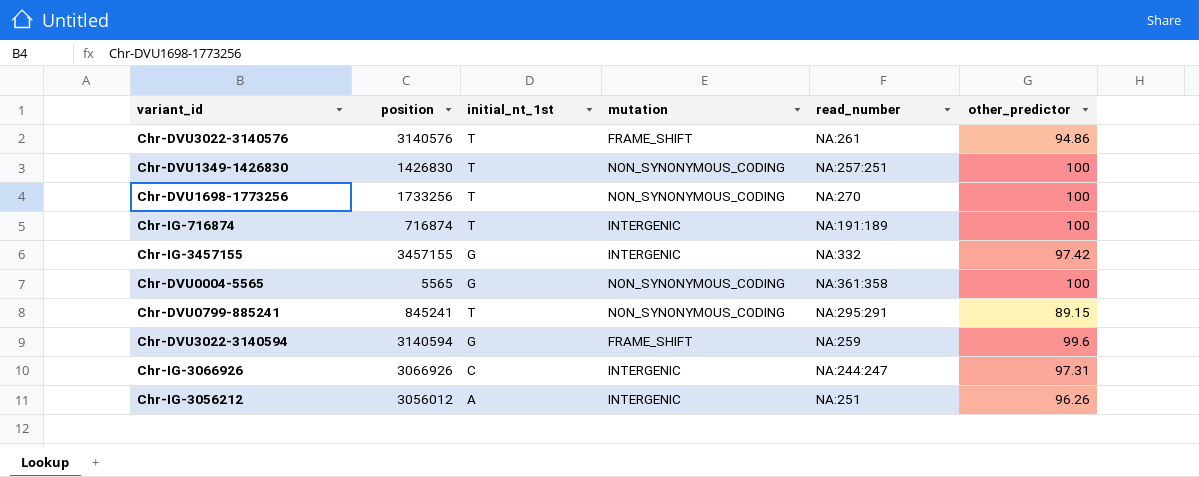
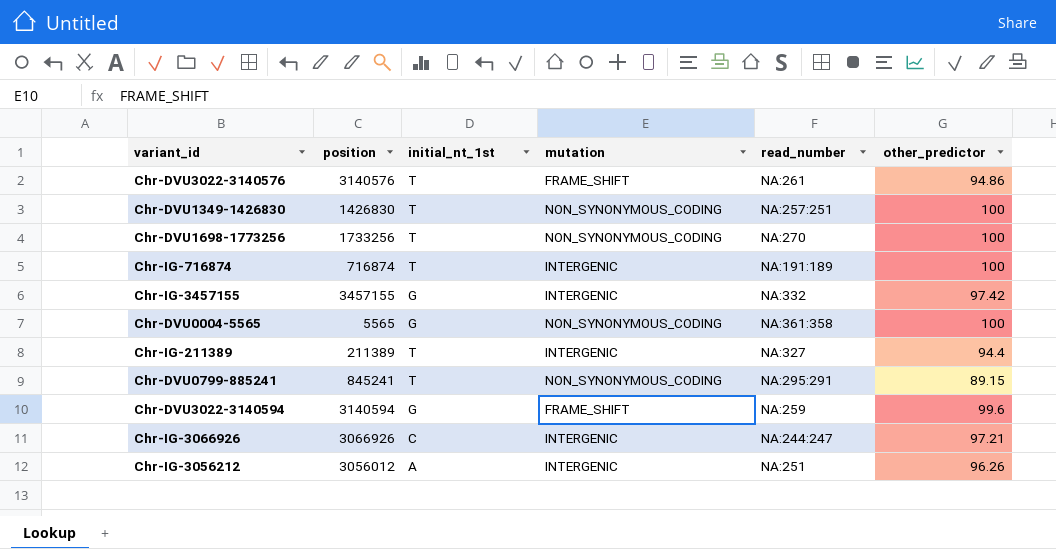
row Chr-IG-211389: none -> 211389 | T | INTERGENIC | NA:327 | 94.4
Chr-IG-3066926 | other_predictor: 97.31 -> 97.21

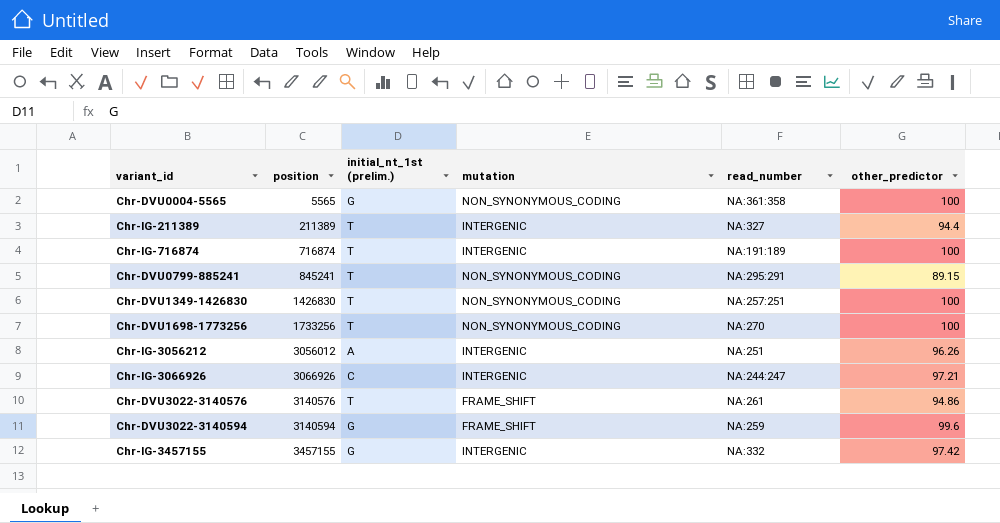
row order: none -> position ascending
column name: initial_nt_1st -> initial_nt_1st (prelim.)

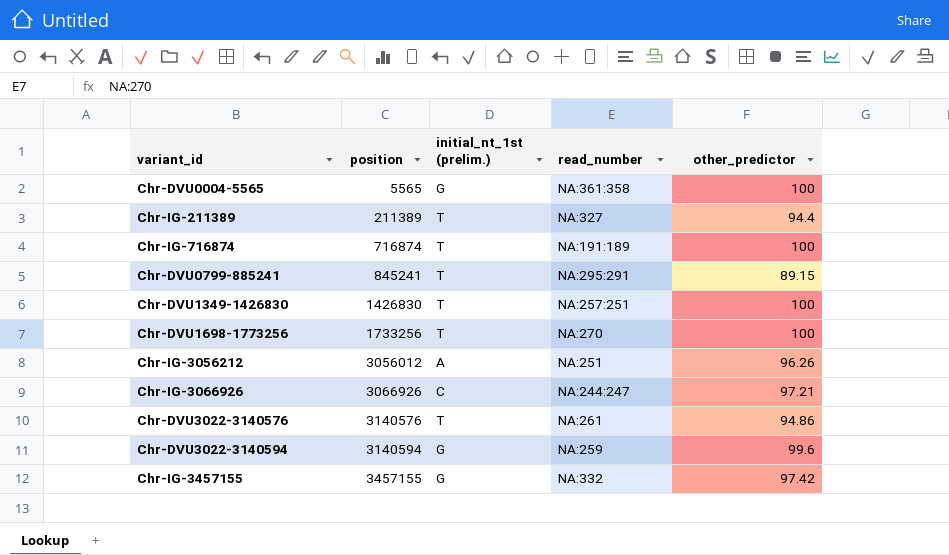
column mutation | position: 4 -> none

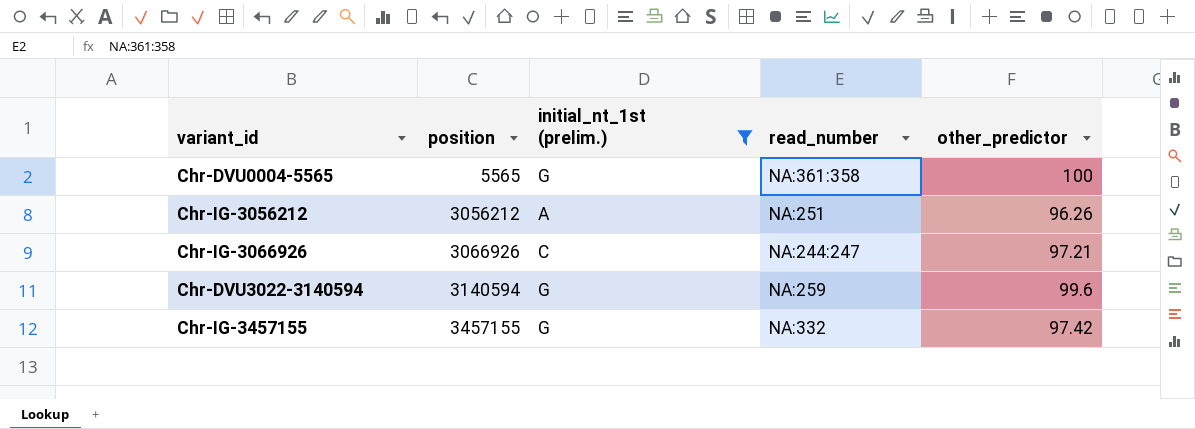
filter: none -> initial_nt_1st (prelim.) != T
Chr-IG-3056212 | position: 3056012 -> 3056212

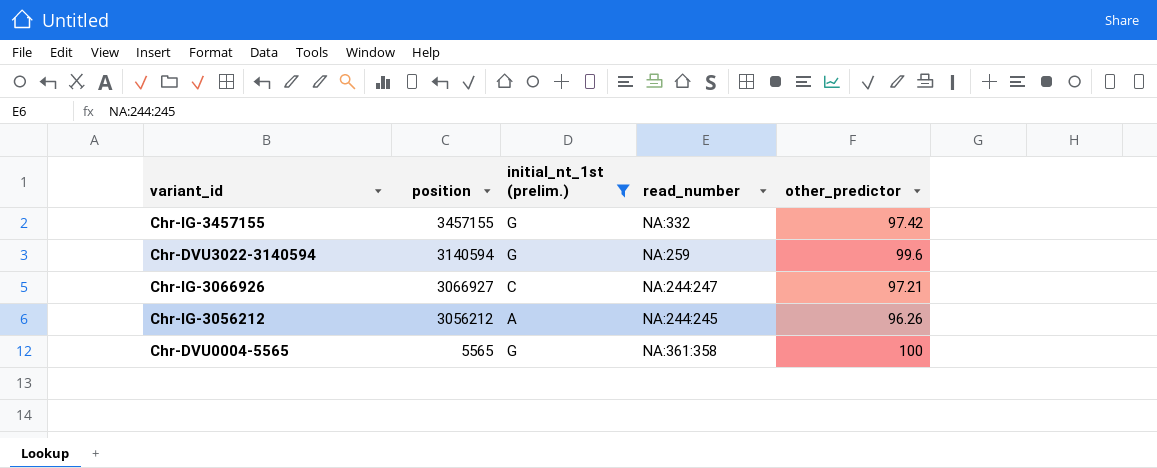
row order: position ascending -> position descending
Chr-IG-3066926 | position: 3066926 -> 3066927
Chr-IG-3056212 | read_number: NA:251 -> NA:244:245

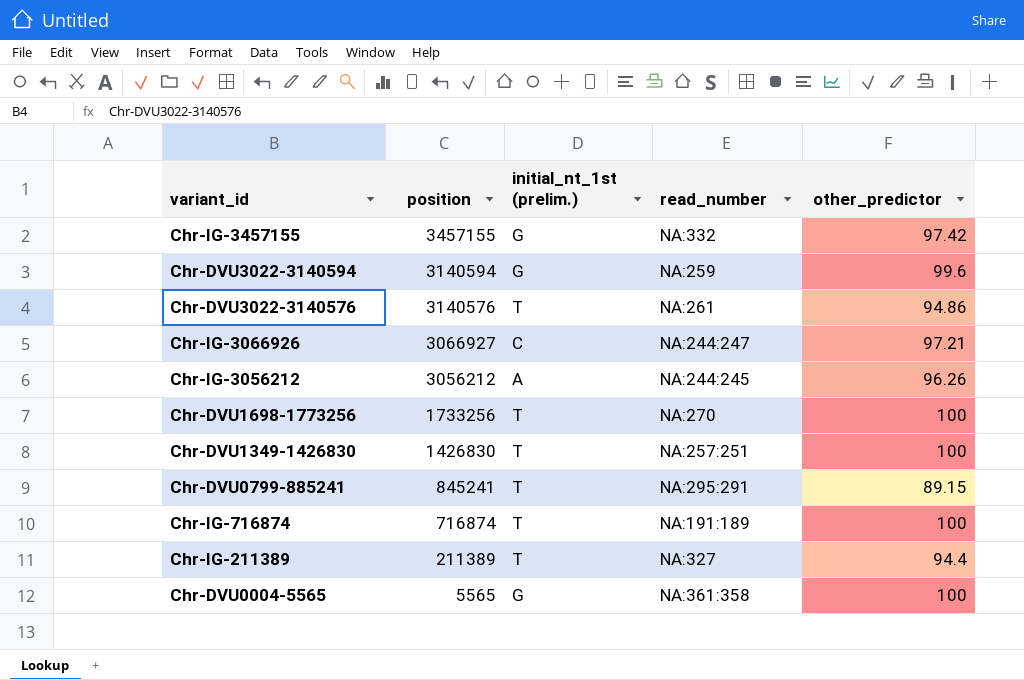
filter: initial_nt_1st (prelim.) != T -> none

